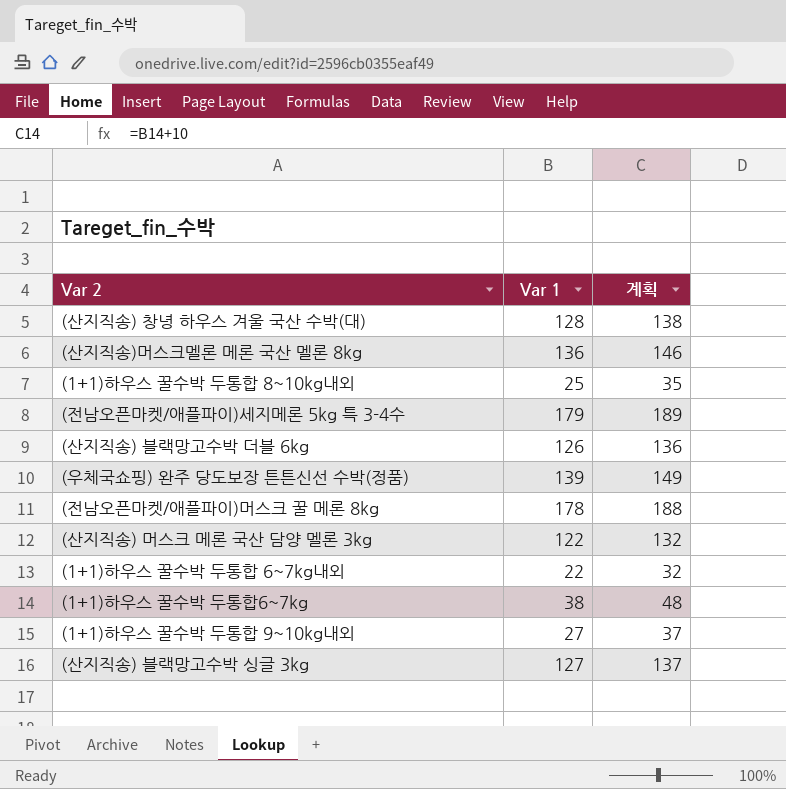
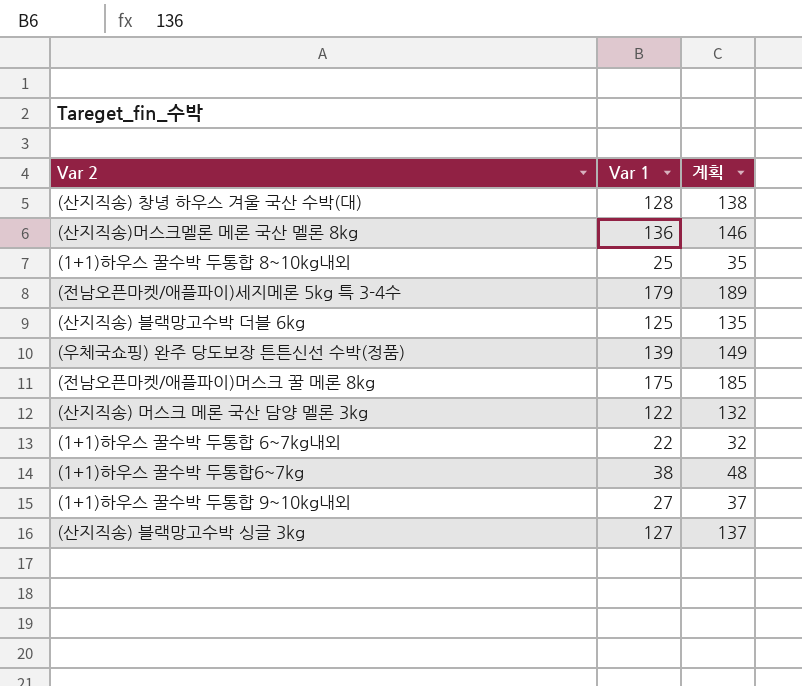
(산지직송) 블랙망고수박 더블 6kg | Var 1: 126 -> 125
(산지직송) 블랙망고수박 더블 6kg | 계획: 136 -> 135
(전남오픈마켓/애플파이)머스크 꿀 메론 8kg | Var 1: 178 -> 175
(전남오픈마켓/애플파이)머스크 꿀 메론 8kg | 계획: 188 -> 185

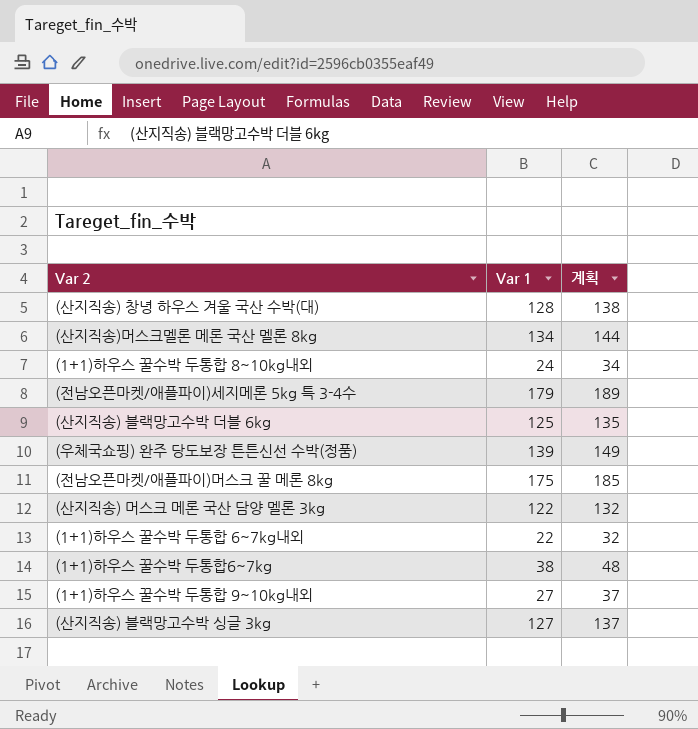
(산지직송)머스크멜론 메론 국산 멜론 8kg | Var 1: 136 -> 134
(산지직송)머스크멜론 메론 국산 멜론 8kg | 계획: 146 -> 144
(1+1)하우스 꿀수박 두통합 8~10kg내외 | Var 1: 25 -> 24
(1+1)하우스 꿀수박 두통합 8~10kg내외 | 계획: 35 -> 34

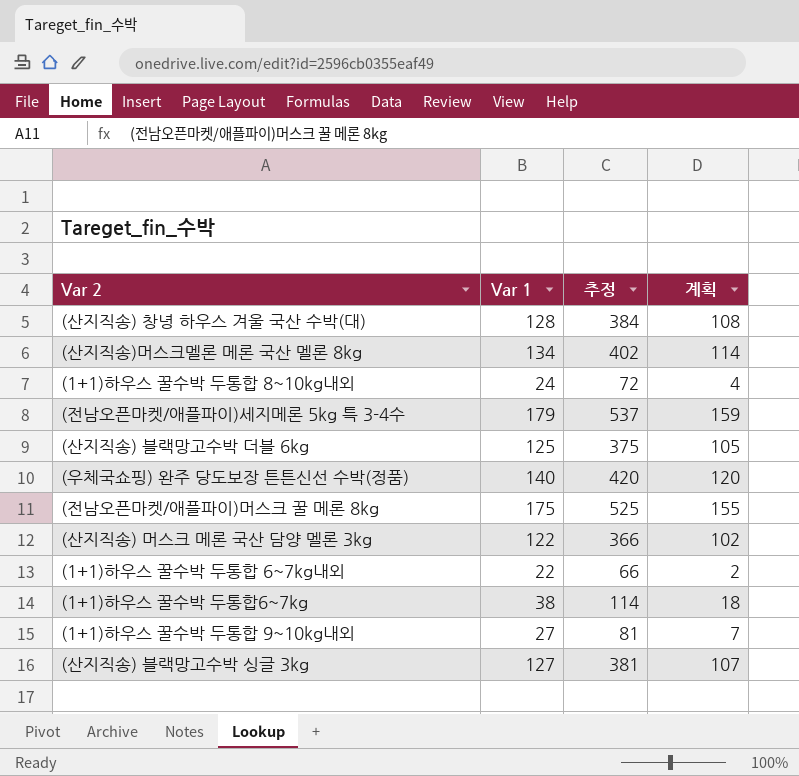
column 추정 | formula: none -> [Var 1] * 3
column 계획 | formula: [Var 1] + 10 -> [Var 1] - 20
(우체국쇼핑) 완주 당도보장 튼튼신선 수박(정품) | Var 1: 139 -> 140

